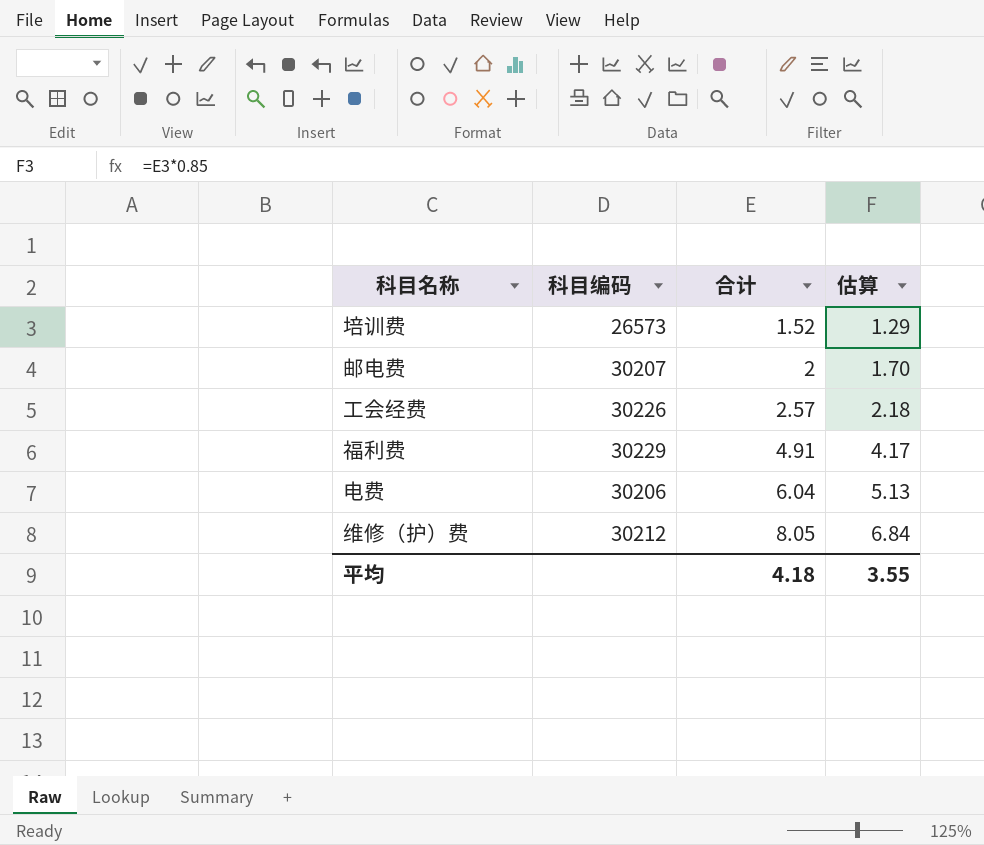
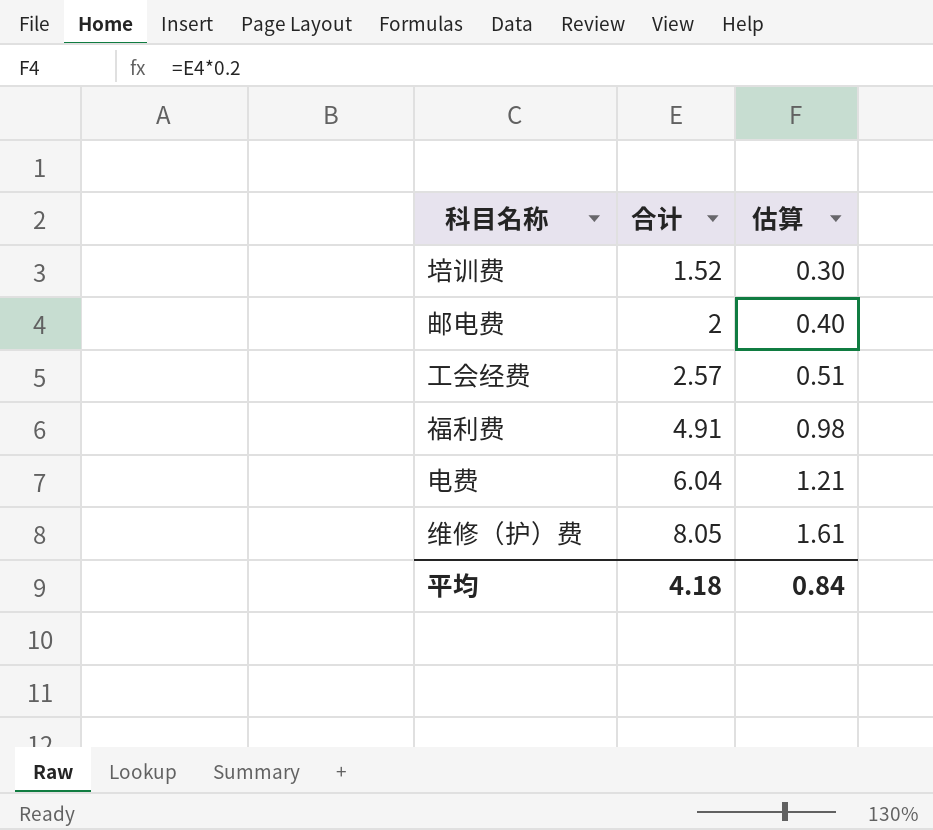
column 科目编码 | position: 2 -> none
column 估算 | formula: [合计] * 0.85 -> [合计] * 0.2
平均 | 估算: 3.55 -> 0.84

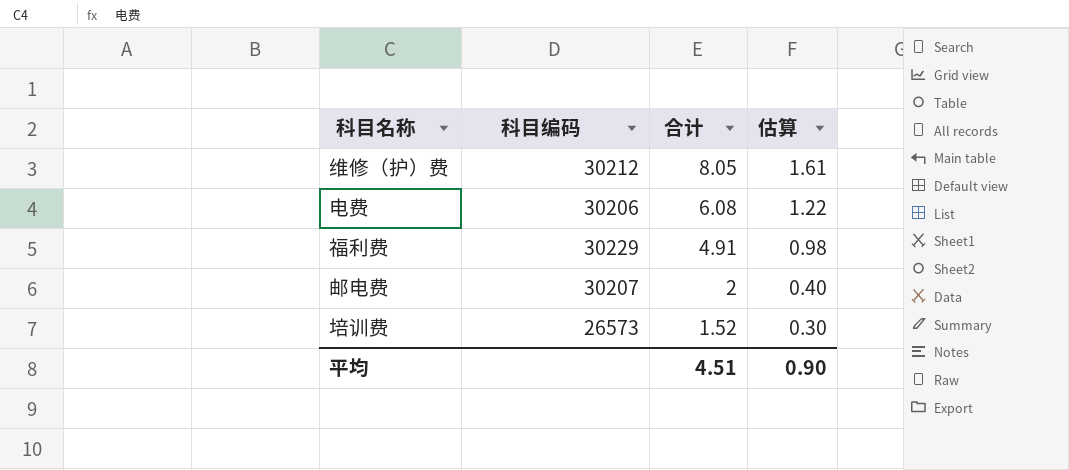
row order: 合计 ascending -> 合计 descending
column 科目编码 | position: none -> 2
row 工会经费: 2.57 | 0.51 -> none
电费 | 合计: 6.04 -> 6.08
电费 | 估算: 1.21 -> 1.22
平均 | 合计: 4.18 -> 4.51
平均 | 估算: 0.84 -> 0.90

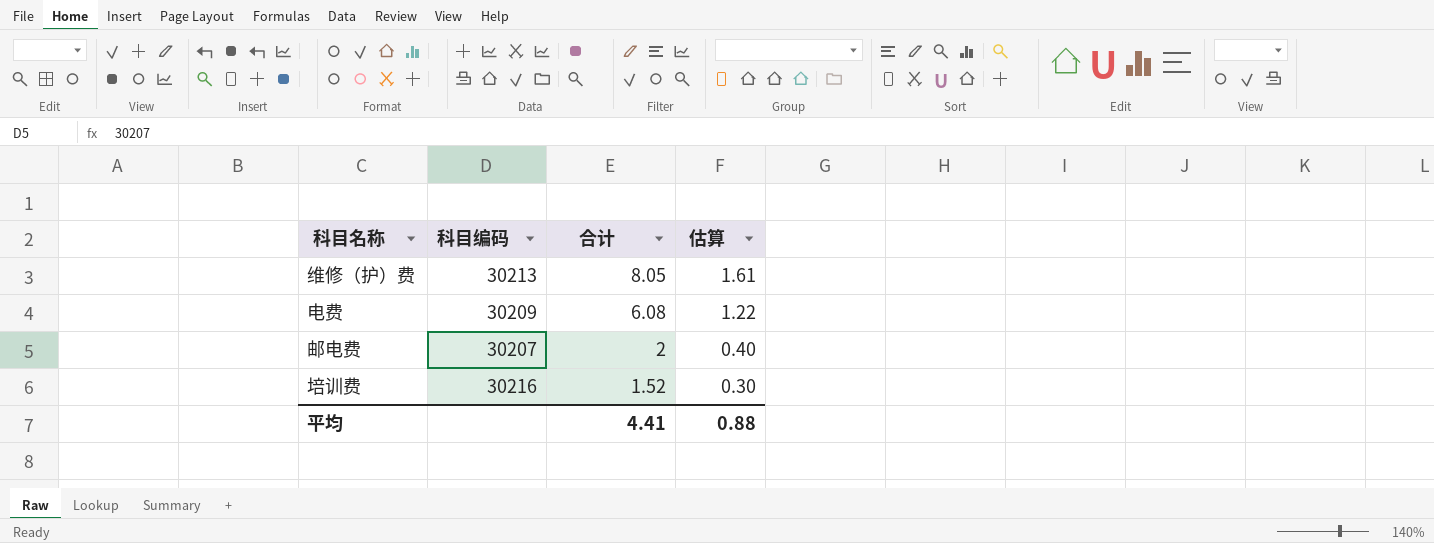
row 福利费: 30229 | 4.91 | 0.98 -> none
维修（护）费 | 科目编码: 30212 -> 30213
电费 | 科目编码: 30206 -> 30209
培训费 | 科目编码: 26573 -> 30216
平均 | 合计: 4.51 -> 4.41
平均 | 估算: 0.90 -> 0.88

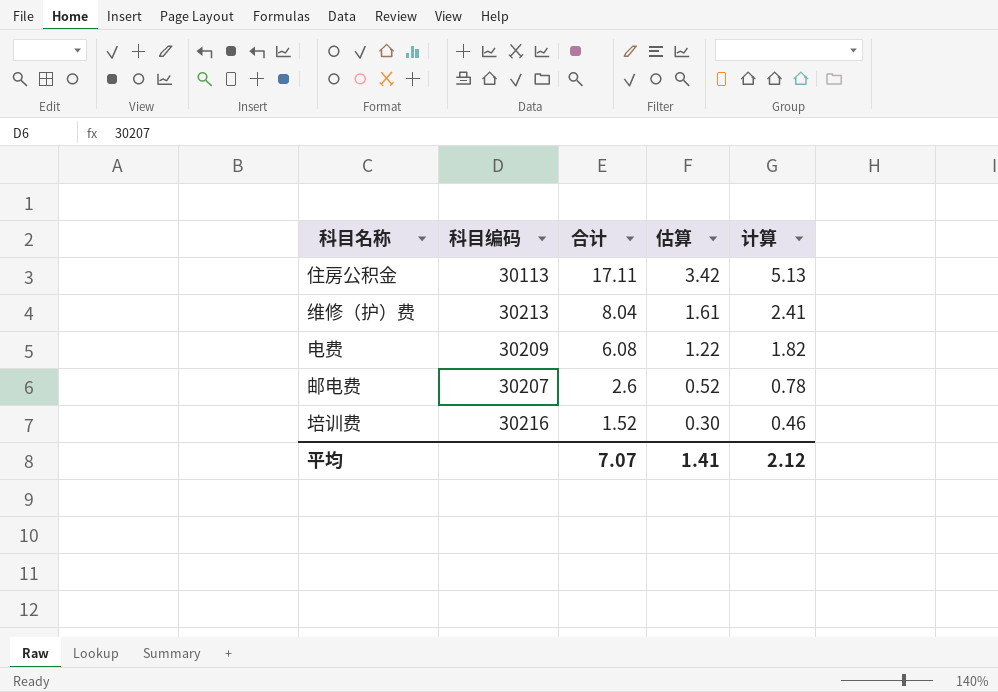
column 计算 | formula: none -> [合计] * 0.3
row 住房公积金: none -> 30113 | 17.11 | 3.42 | 5.13
维修（护）费 | 合计: 8.05 -> 8.04
邮电费 | 合计: 2 -> 2.6
邮电费 | 估算: 0.40 -> 0.52
平均 | 合计: 4.41 -> 7.07
平均 | 估算: 0.88 -> 1.41

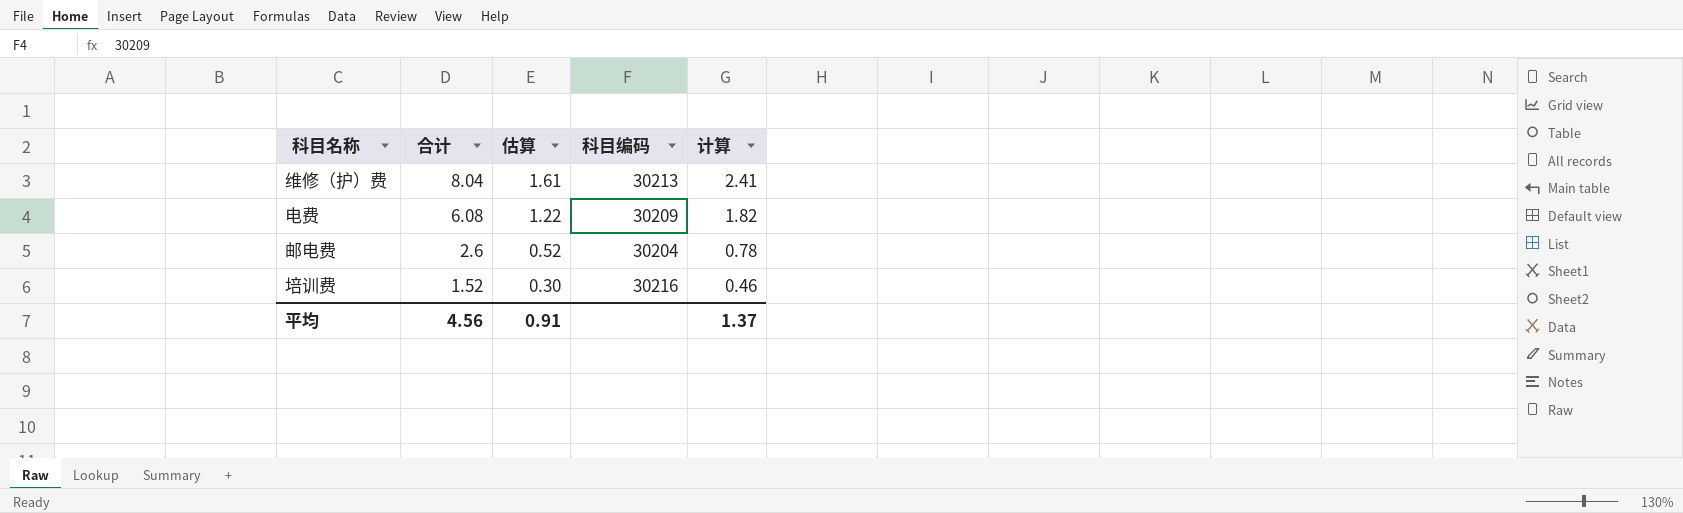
column 科目编码 | position: 2 -> 4
row 住房公积金: 30113 | 17.11 | 3.42 | 5.13 -> none
邮电费 | 科目编码: 30207 -> 30204
平均 | 合计: 7.07 -> 4.56
平均 | 估算: 1.41 -> 0.91
平均 | 计算: 2.12 -> 1.37

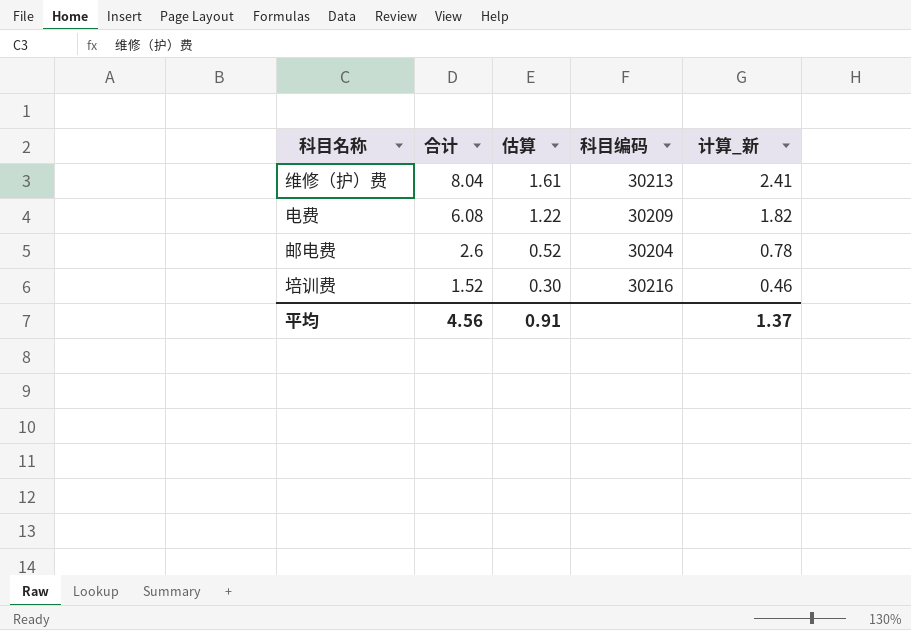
column name: 计算 -> 计算_新

